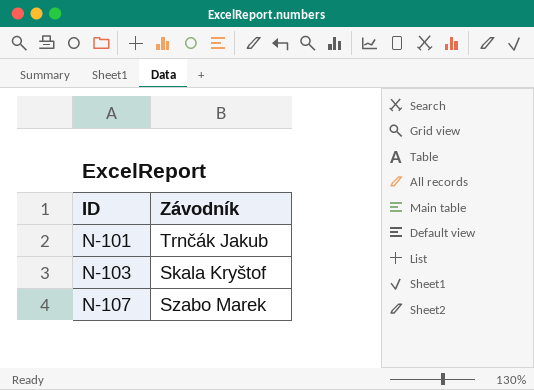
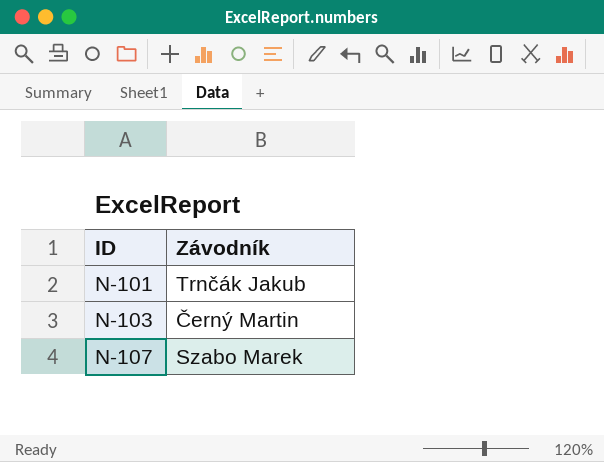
N-103 | Závodník: Skala Kryštof -> Černý Martin

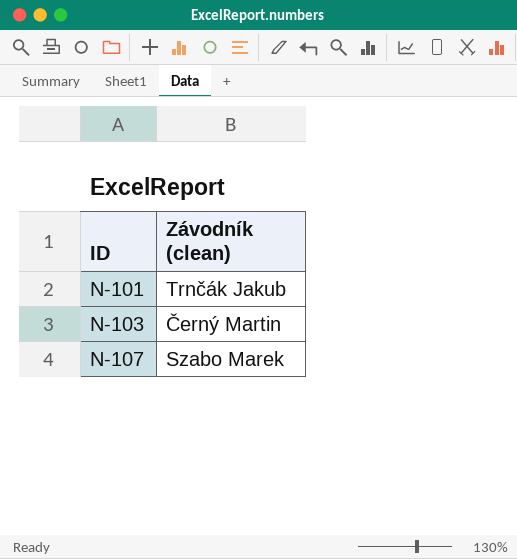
column name: Závodník -> Závodník (clean)

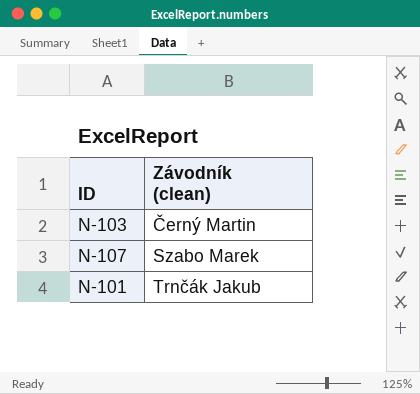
row order: ID ascending -> Závodník (clean) ascending

